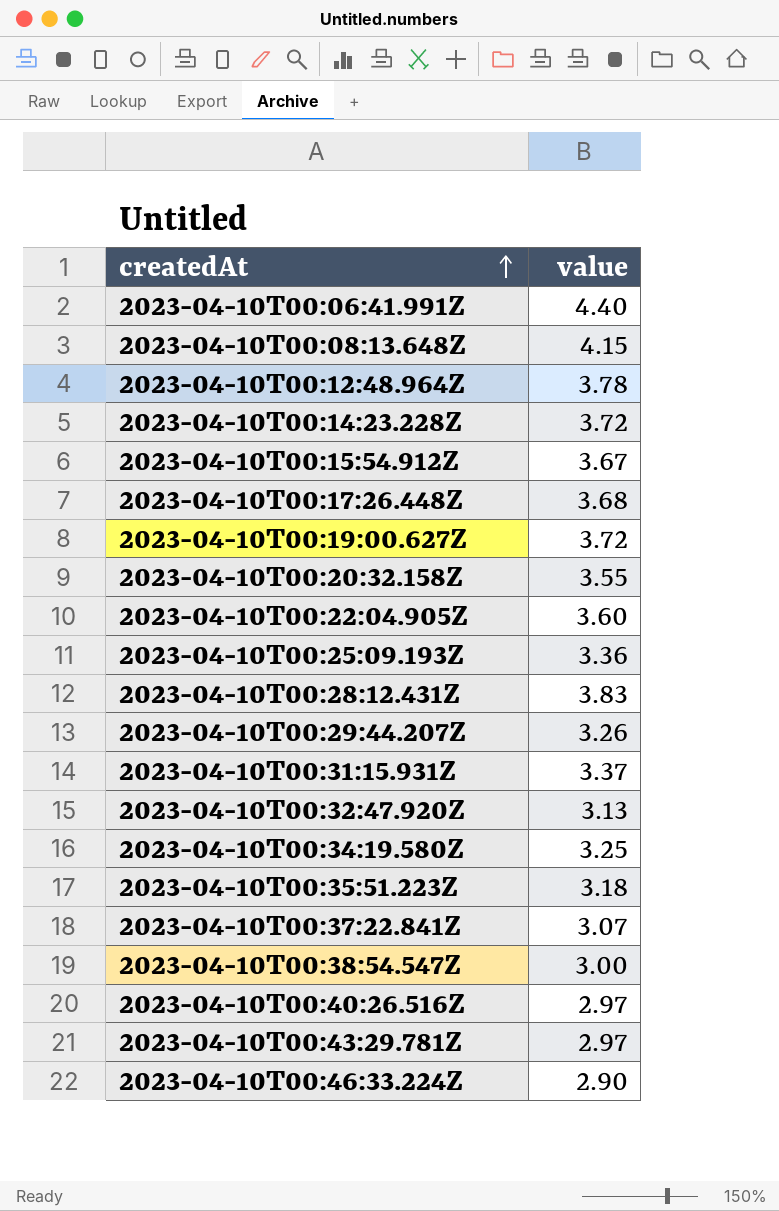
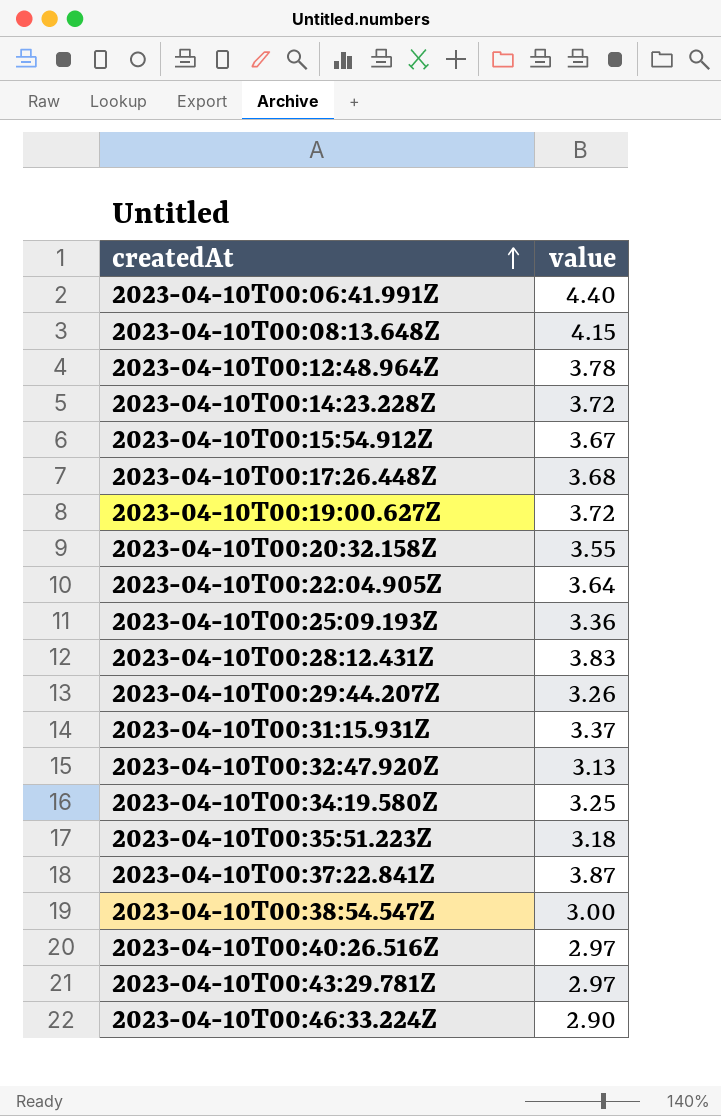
2023-04-10T00:22:04.905Z | value: 3.60 -> 3.64
2023-04-10T00:37:22.841Z | value: 3.07 -> 3.87

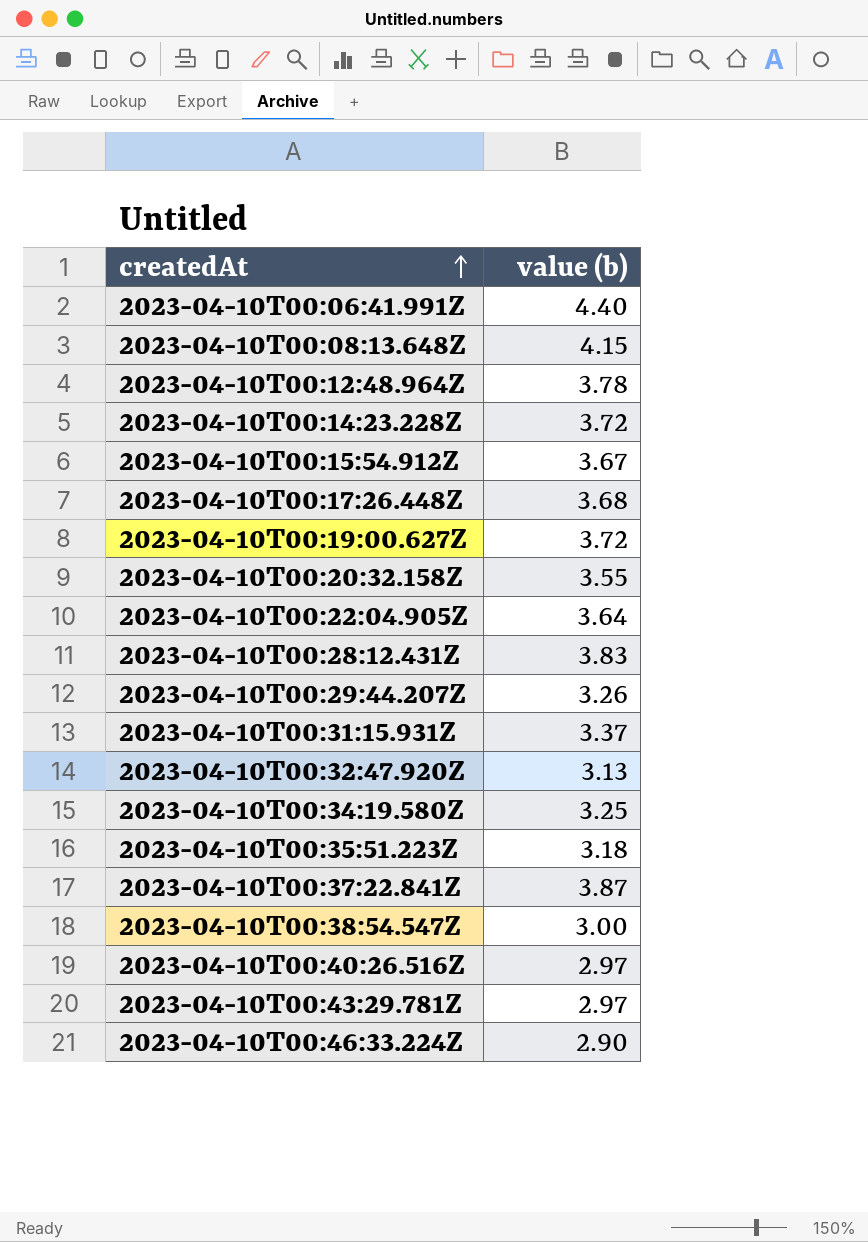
column name: value -> value (b)
row 2023-04-10T00:25:09.193Z: 3.36 -> none

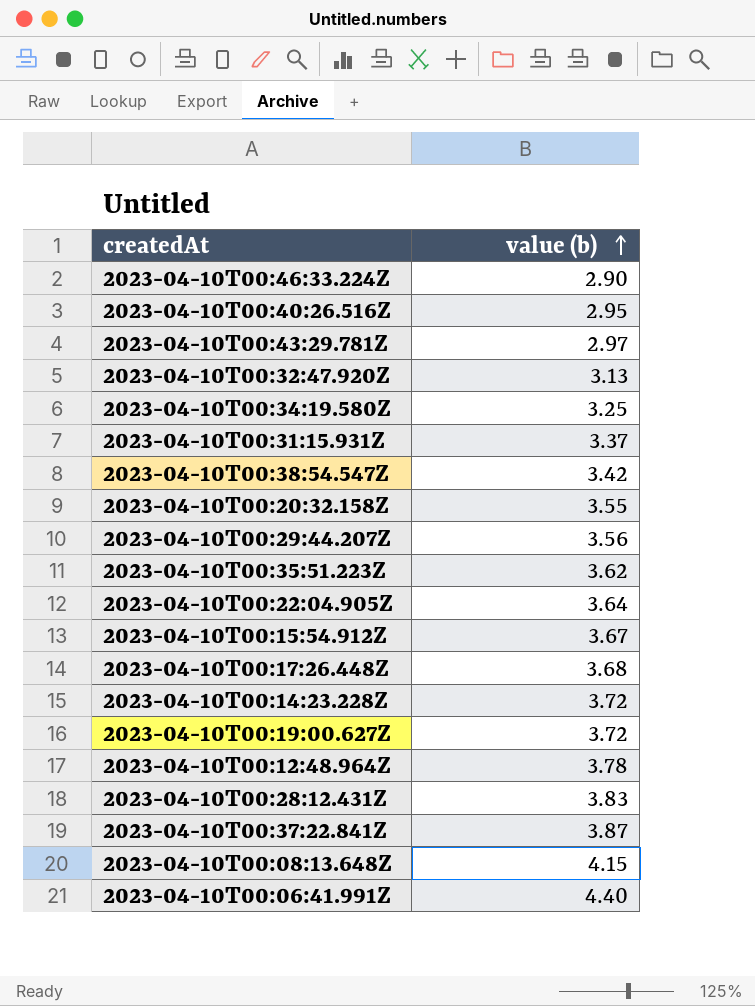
row order: createdAt ascending -> value (b) ascending
2023-04-10T00:40:26.516Z | value (b): 2.97 -> 2.95
2023-04-10T00:38:54.547Z | value (b): 3.00 -> 3.42
2023-04-10T00:29:44.207Z | value (b): 3.26 -> 3.56
2023-04-10T00:35:51.223Z | value (b): 3.18 -> 3.62

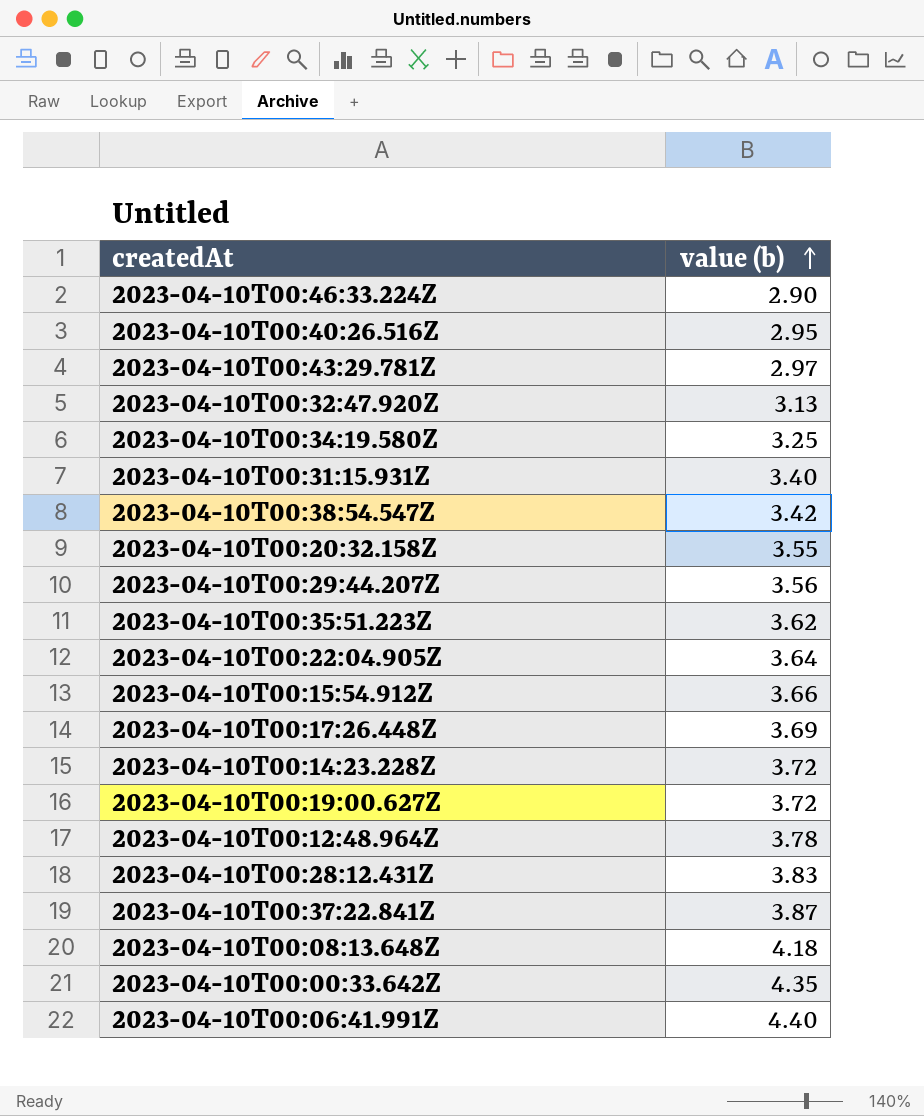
2023-04-10T00:31:15.931Z | value (b): 3.37 -> 3.40
2023-04-10T00:15:54.912Z | value (b): 3.67 -> 3.66
2023-04-10T00:17:26.448Z | value (b): 3.68 -> 3.69
2023-04-10T00:08:13.648Z | value (b): 4.15 -> 4.18
row 2023-04-10T00:00:33.642Z: none -> 4.35

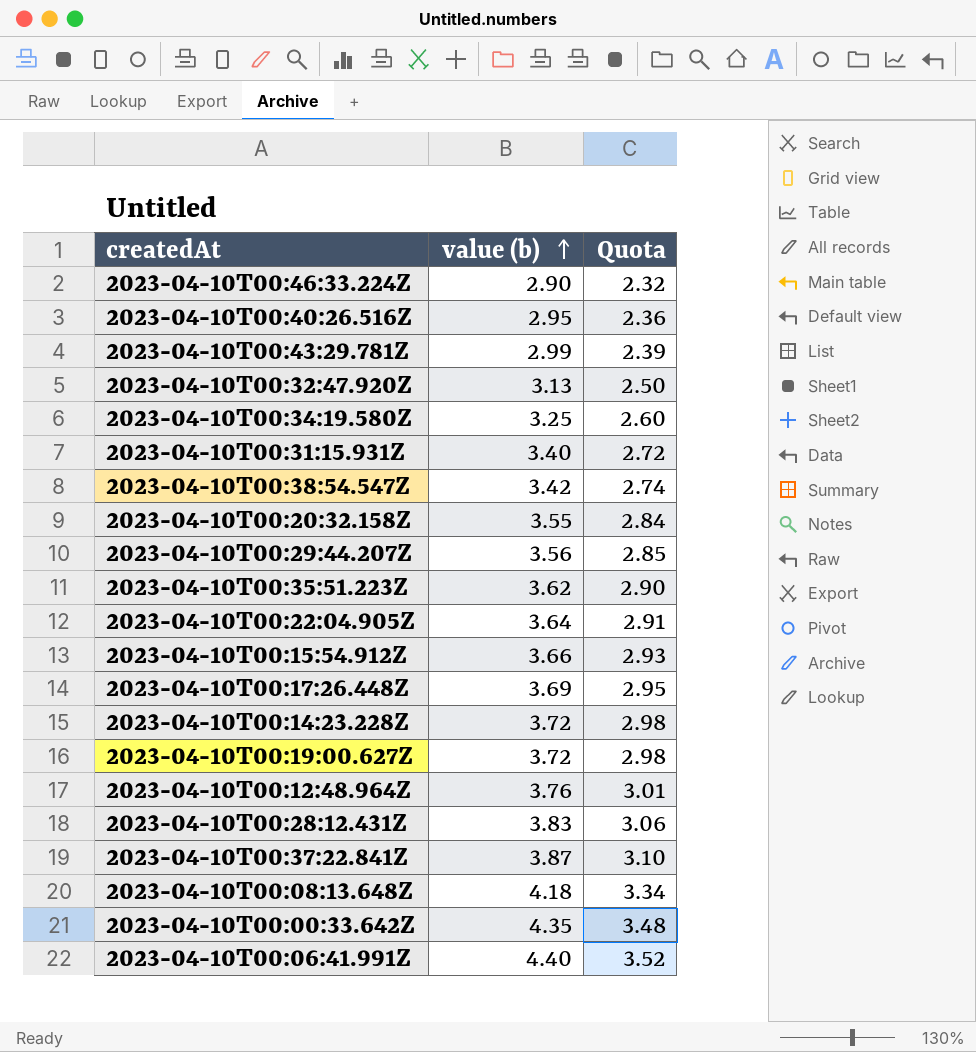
column Quota | formula: none -> [value (b)] * 0.8
2023-04-10T00:43:29.781Z | value (b): 2.97 -> 2.99
2023-04-10T00:12:48.964Z | value (b): 3.78 -> 3.76

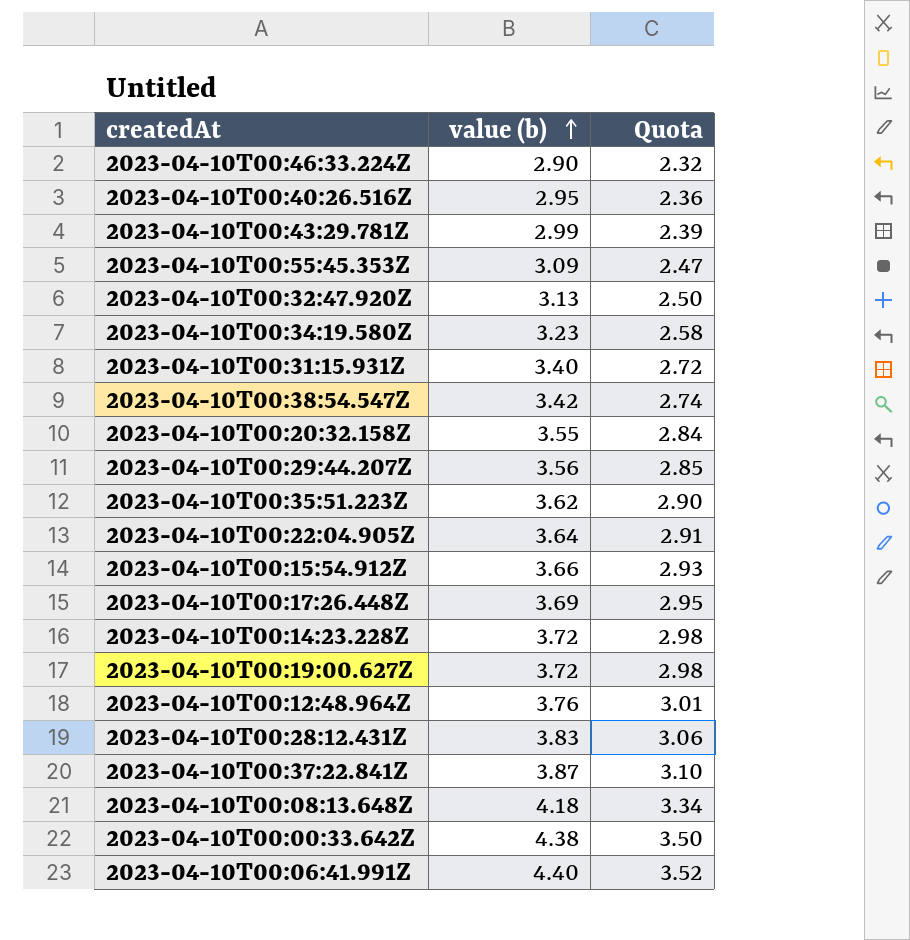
row 2023-04-10T00:55:45.353Z: none -> 3.09 | 2.47
2023-04-10T00:34:19.580Z | value (b): 3.25 -> 3.23
2023-04-10T00:34:19.580Z | Quota: 2.60 -> 2.58
2023-04-10T00:00:33.642Z | value (b): 4.35 -> 4.38
2023-04-10T00:00:33.642Z | Quota: 3.48 -> 3.50

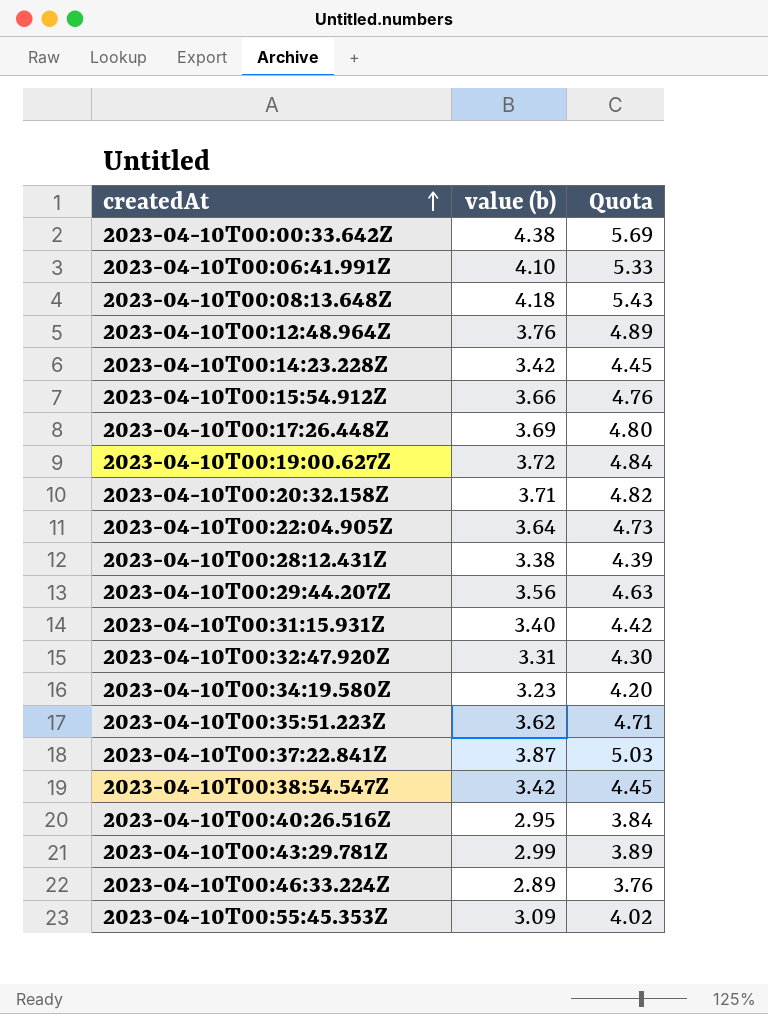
row order: value (b) ascending -> createdAt ascending
column Quota | formula: [value (b)] * 0.8 -> [value (b)] * 1.3
2023-04-10T00:06:41.991Z | value (b): 4.40 -> 4.10
2023-04-10T00:14:23.228Z | value (b): 3.72 -> 3.42
2023-04-10T00:20:32.158Z | value (b): 3.55 -> 3.71
2023-04-10T00:28:12.431Z | value (b): 3.83 -> 3.38
2023-04-10T00:32:47.920Z | value (b): 3.13 -> 3.31
2023-04-10T00:46:33.224Z | value (b): 2.90 -> 2.89

